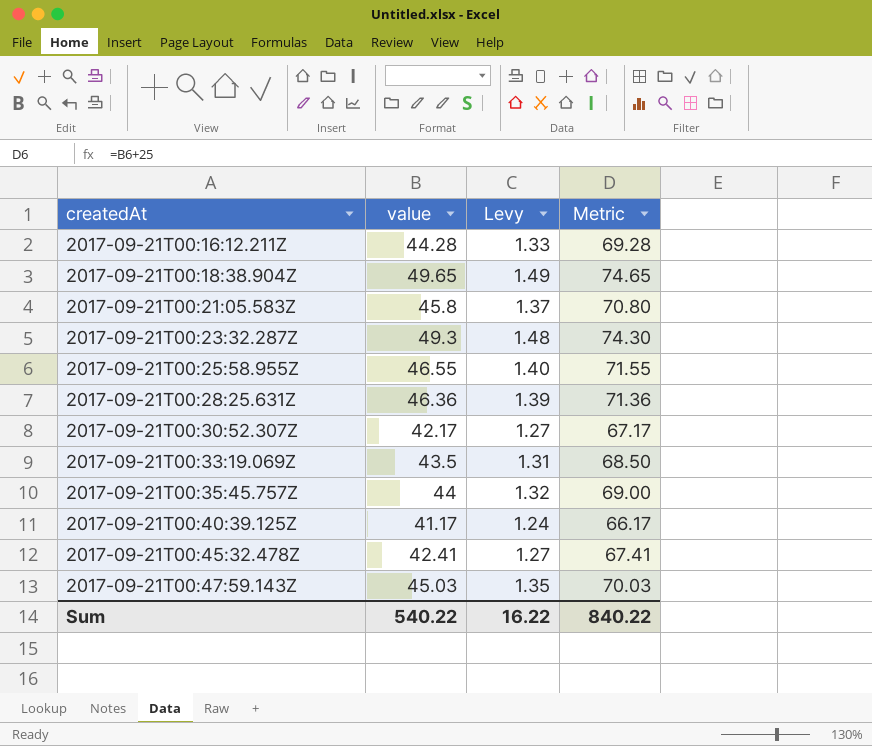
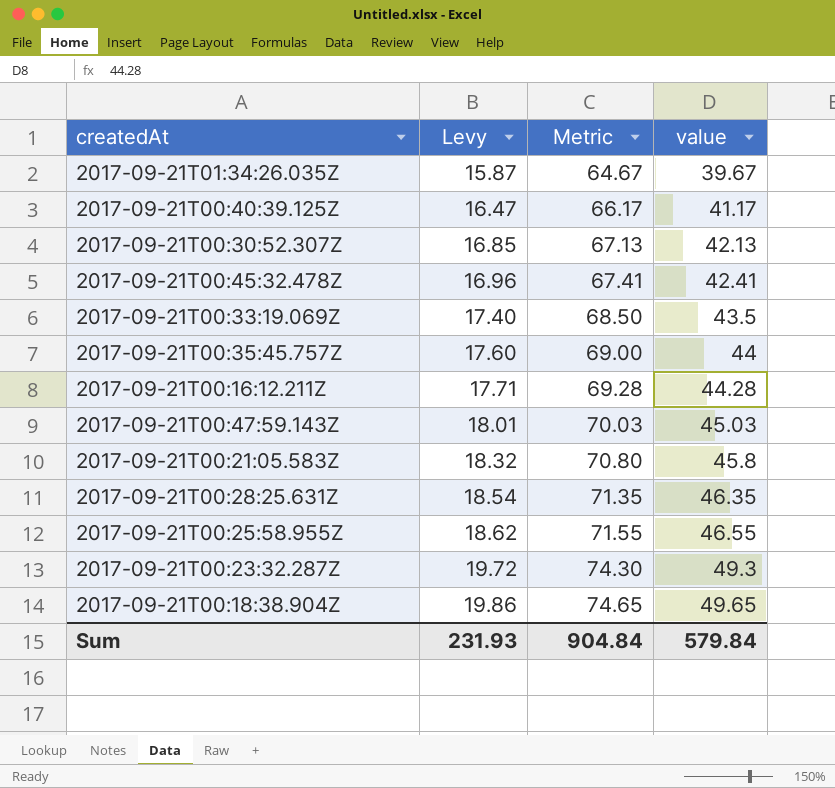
row order: createdAt ascending -> Levy ascending
column Levy | formula: [value] * 0.03 -> [value] * 0.4
column value | position: 2 -> 4
row 2017-09-21T01:34:26.035Z: none -> 15.87 | 64.67 | 39.67
2017-09-21T00:30:52.307Z | Metric: 67.17 -> 67.13
2017-09-21T00:30:52.307Z | value: 42.17 -> 42.13
2017-09-21T00:28:25.631Z | Metric: 71.36 -> 71.35
2017-09-21T00:28:25.631Z | value: 46.36 -> 46.35
Sum | Levy: 16.22 -> 231.93
Sum | Metric: 840.22 -> 904.84
Sum | value: 540.22 -> 579.84

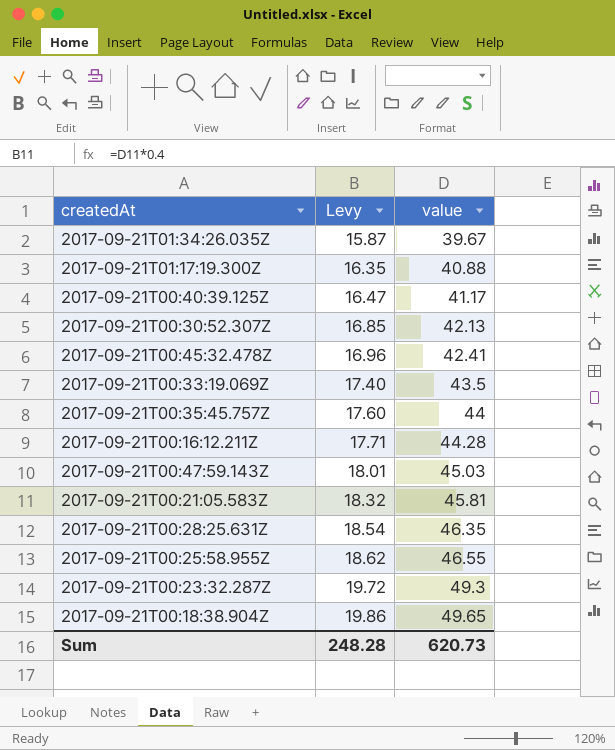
column Metric | formula: [value] + 25 -> none
row 2017-09-21T01:17:19.300Z: none -> 16.35 | 40.88
2017-09-21T00:21:05.583Z | value: 45.8 -> 45.81
Sum | Levy: 231.93 -> 248.28
Sum | value: 579.84 -> 620.73

